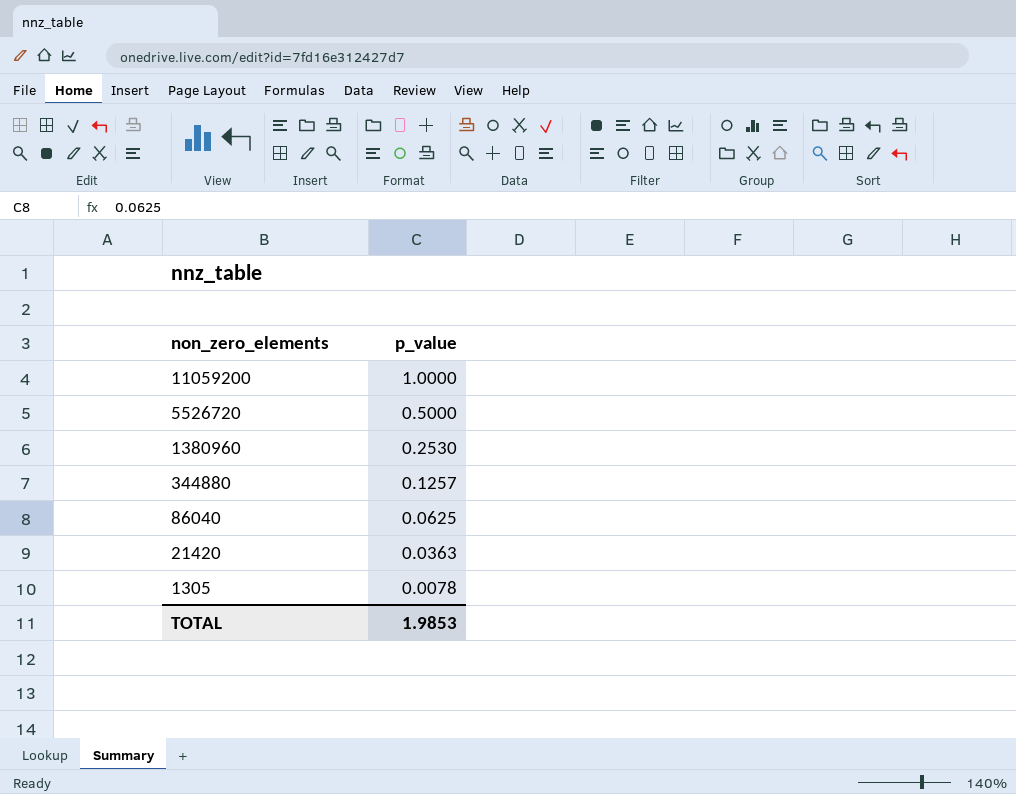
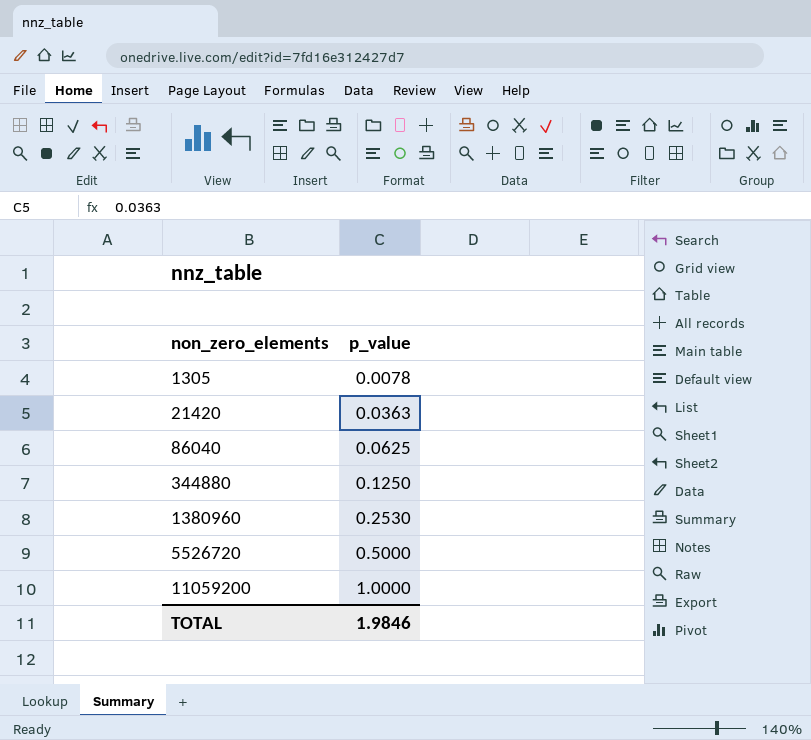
row order: non_zero_elements descending -> non_zero_elements ascending
344880 | p_value: 0.1257 -> 0.1250
TOTAL | p_value: 1.9853 -> 1.9846

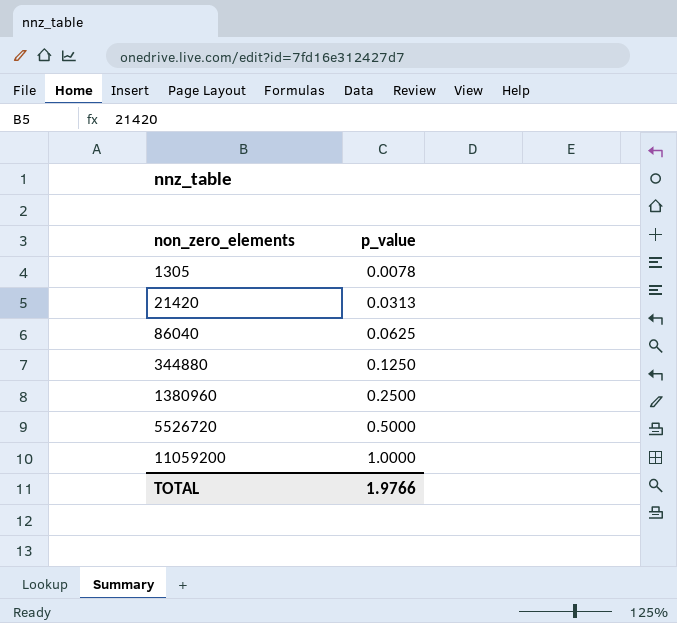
21420 | p_value: 0.0363 -> 0.0313
1380960 | p_value: 0.2530 -> 0.2500
TOTAL | p_value: 1.9846 -> 1.9766

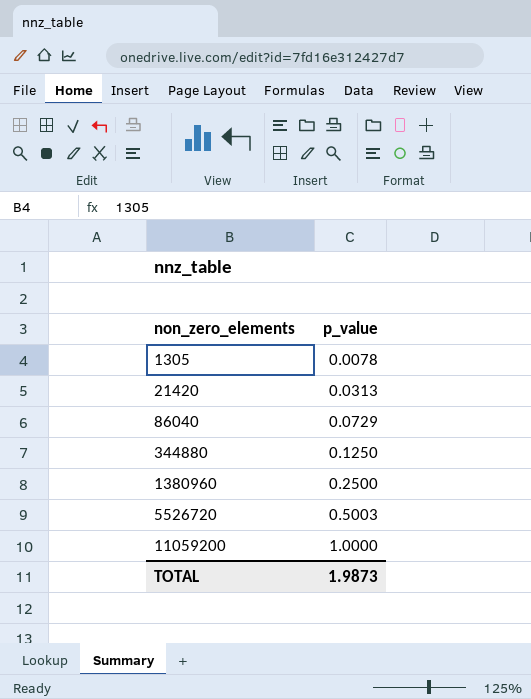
86040 | p_value: 0.0625 -> 0.0729
5526720 | p_value: 0.5000 -> 0.5003
TOTAL | p_value: 1.9766 -> 1.9873

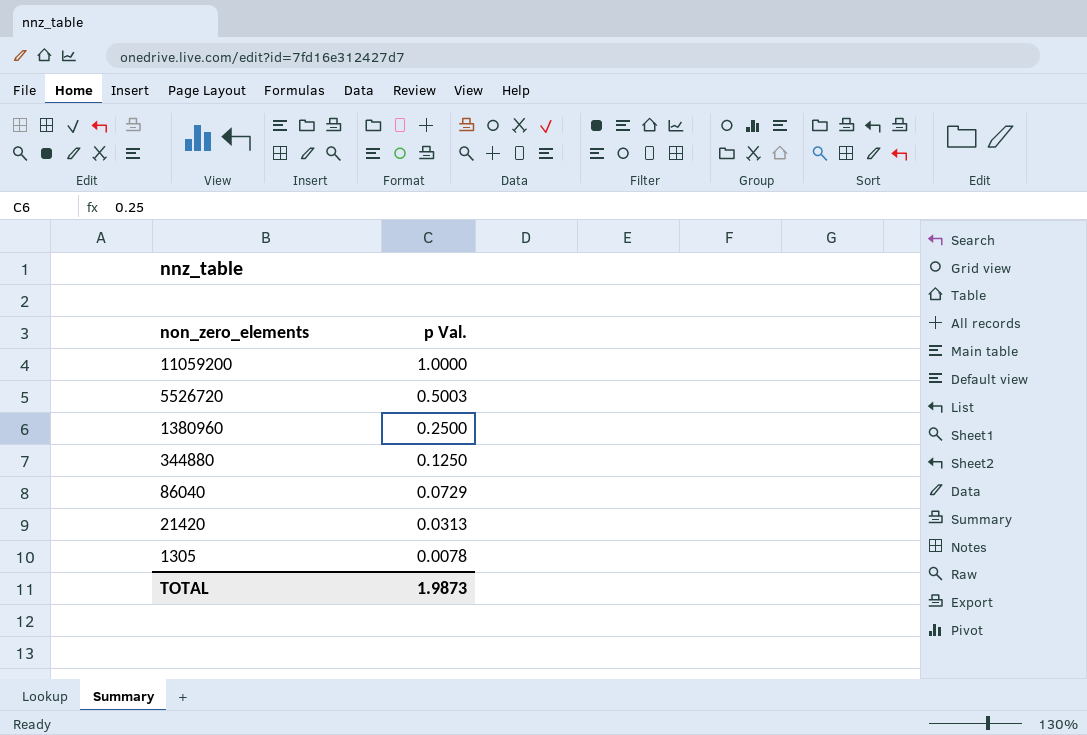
row order: non_zero_elements ascending -> non_zero_elements descending
column name: p_value -> p Val.

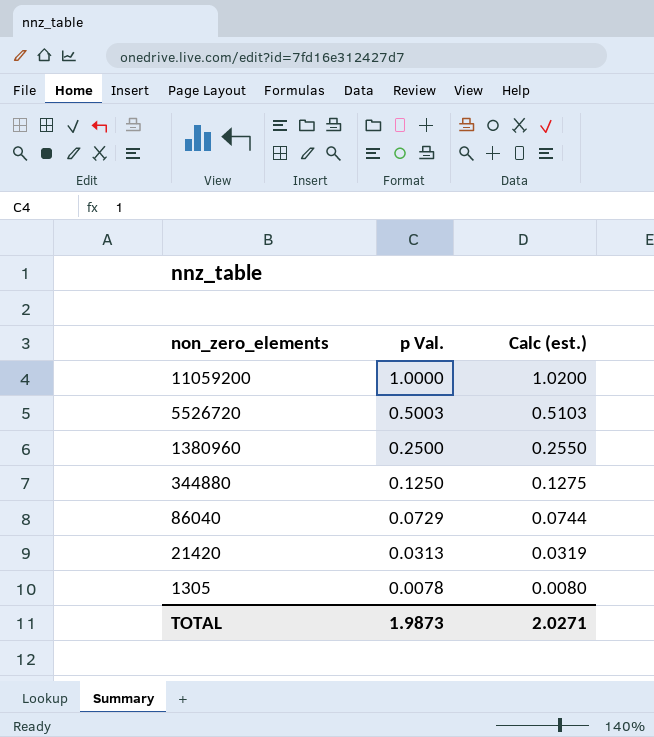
column Calc (est.) | formula: none -> [p Val.] * 1.02

